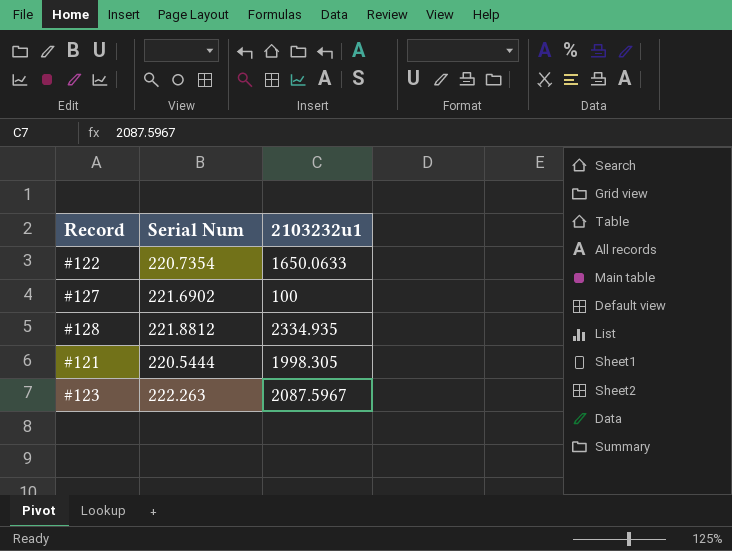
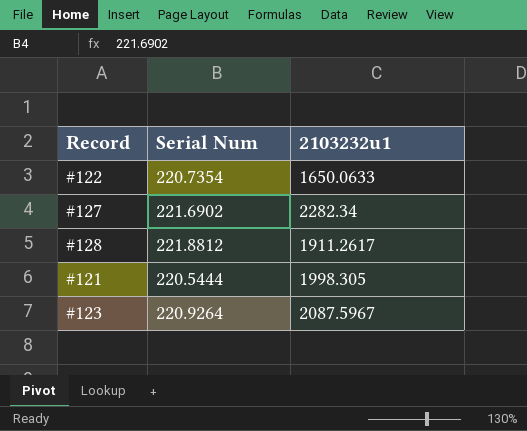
#127 | 2103232u1: 100 -> 2282.34
#128 | 2103232u1: 2334.935 -> 1911.2617
#123 | Serial Num: 222.263 -> 220.9264

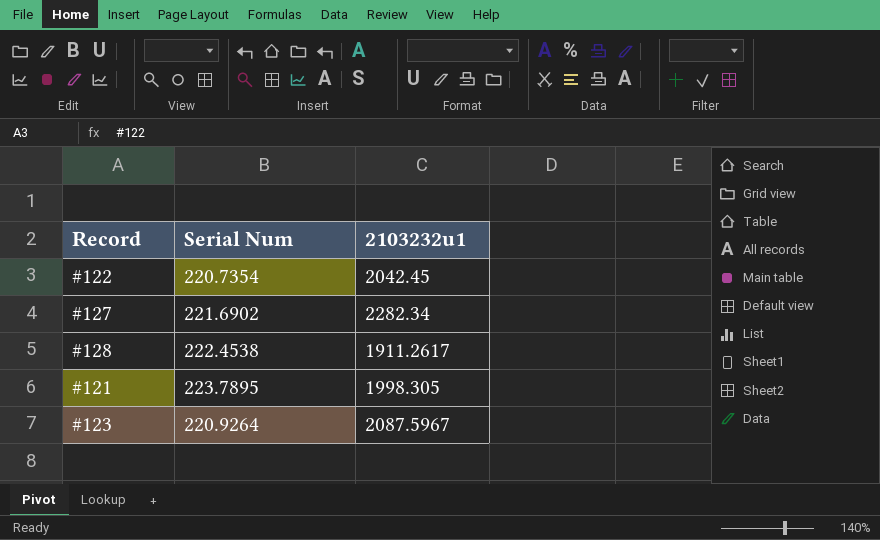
#122 | 2103232u1: 1650.0633 -> 2042.45
#128 | Serial Num: 221.8812 -> 222.4538
#121 | Serial Num: 220.5444 -> 223.7895

